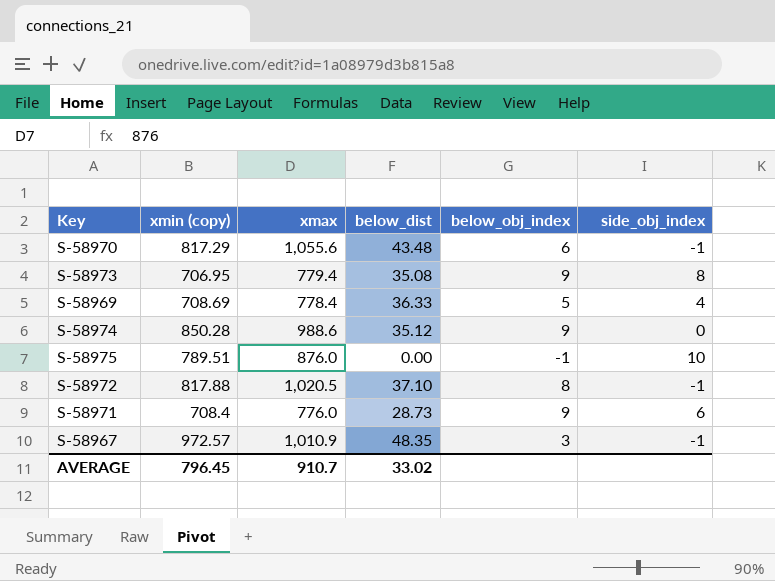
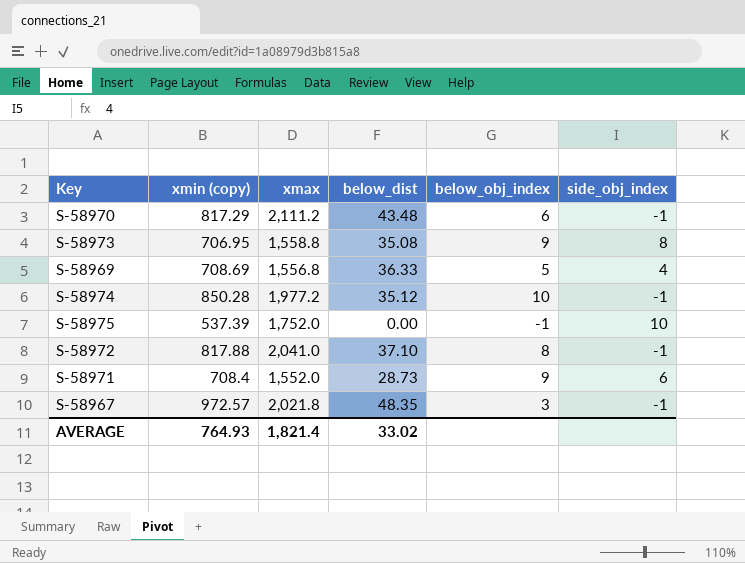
S-58970 | xmax: 1,055.6 -> 2,111.2
S-58973 | xmax: 779.4 -> 1,558.8
S-58969 | xmax: 778.4 -> 1,556.8
S-58974 | xmax: 988.6 -> 1,977.2
S-58974 | below_obj_index: 9 -> 10
S-58974 | side_obj_index: 0 -> -1
S-58975 | xmin (copy): 789.51 -> 537.39
S-58975 | xmax: 876.0 -> 1,752.0
S-58972 | xmax: 1,020.5 -> 2,041.0
S-58971 | xmax: 776.0 -> 1,552.0
S-58967 | xmax: 1,010.9 -> 2,021.8
AVERAGE | xmin (copy): 796.45 -> 764.93
AVERAGE | xmax: 910.7 -> 1,821.4

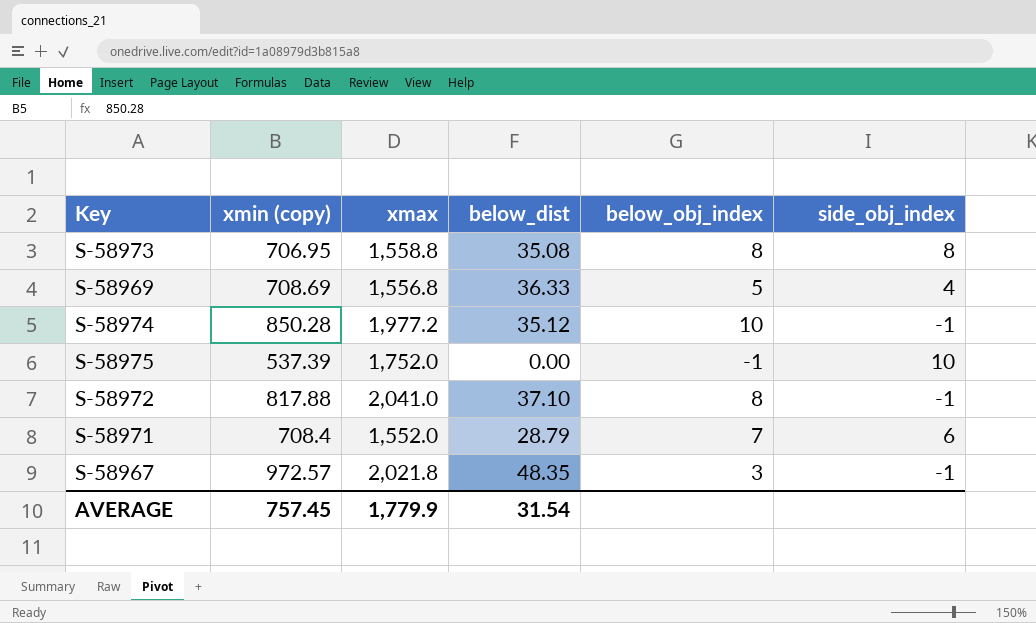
row S-58970: 817.29 | 2,111.2 | 43.48 | 6 | -1 -> none
S-58973 | below_obj_index: 9 -> 8
S-58971 | below_dist: 28.73 -> 28.79
S-58971 | below_obj_index: 9 -> 7
AVERAGE | xmin (copy): 764.93 -> 757.45
AVERAGE | xmax: 1,821.4 -> 1,779.9
AVERAGE | below_dist: 33.02 -> 31.54

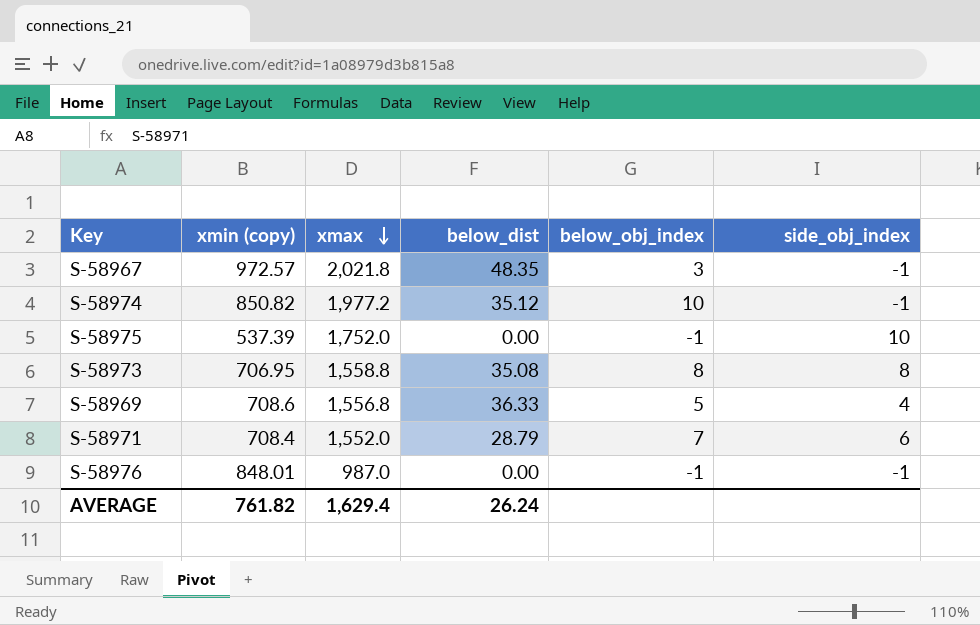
row order: none -> xmax descending
row S-58972: 817.88 | 2,041.0 | 37.10 | 8 | -1 -> none
S-58974 | xmin (copy): 850.28 -> 850.82
S-58969 | xmin (copy): 708.69 -> 708.6
row S-58976: none -> 848.01 | 987.0 | 0.00 | -1 | -1
AVERAGE | xmin (copy): 757.45 -> 761.82
AVERAGE | xmax: 1,779.9 -> 1,629.4
AVERAGE | below_dist: 31.54 -> 26.24

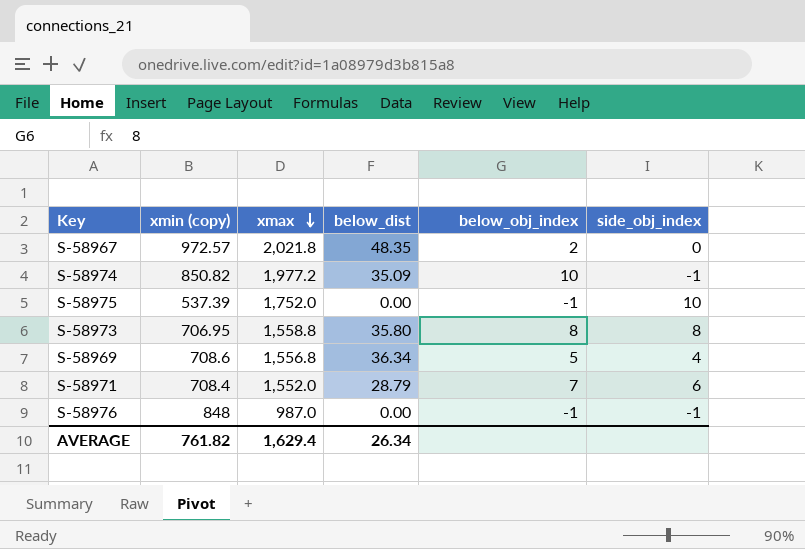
S-58967 | below_obj_index: 3 -> 2
S-58967 | side_obj_index: -1 -> 0
S-58974 | below_dist: 35.12 -> 35.09
S-58973 | below_dist: 35.08 -> 35.80
S-58969 | below_dist: 36.33 -> 36.34
S-58976 | xmin (copy): 848.01 -> 848
AVERAGE | below_dist: 26.24 -> 26.34

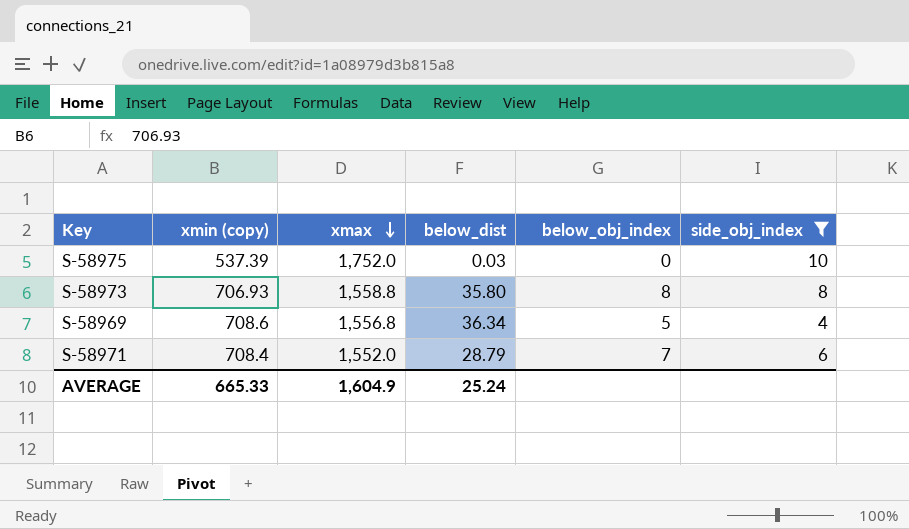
filter: none -> side_obj_index >= 4
S-58975 | below_dist: 0.00 -> 0.03
S-58975 | below_obj_index: -1 -> 0
S-58973 | xmin (copy): 706.95 -> 706.93
AVERAGE | xmin (copy): 761.82 -> 665.33
AVERAGE | xmax: 1,629.4 -> 1,604.9
AVERAGE | below_dist: 26.34 -> 25.24

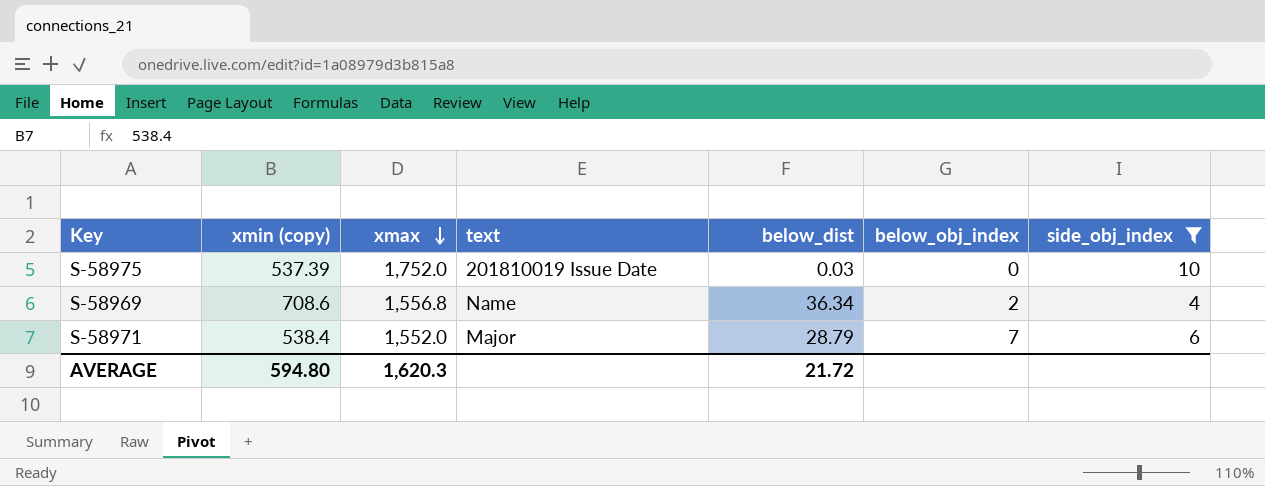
column text | position: none -> 4
row S-58973: 706.93 | 1,558.8 | 35.80 | 8 | 8 -> none
S-58969 | below_obj_index: 5 -> 2
S-58971 | xmin (copy): 708.4 -> 538.4
AVERAGE | xmin (copy): 665.33 -> 594.80
AVERAGE | xmax: 1,604.9 -> 1,620.3
AVERAGE | below_dist: 25.24 -> 21.72

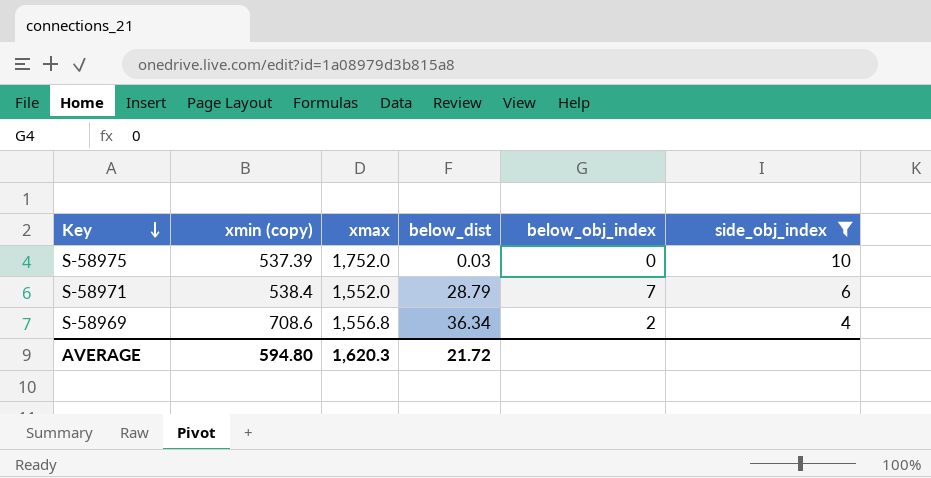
row order: xmax descending -> Key descending
column text | position: 4 -> none

